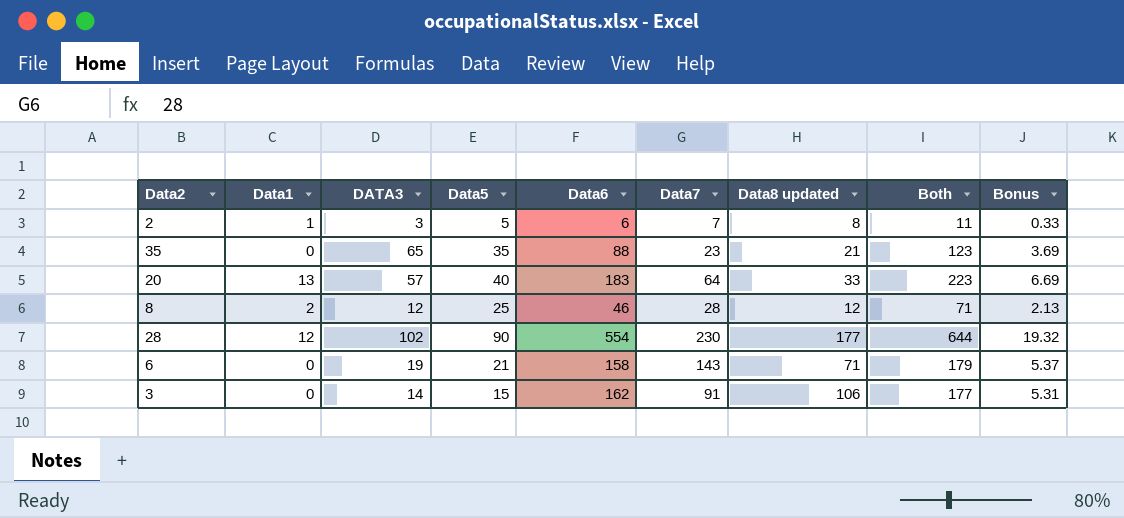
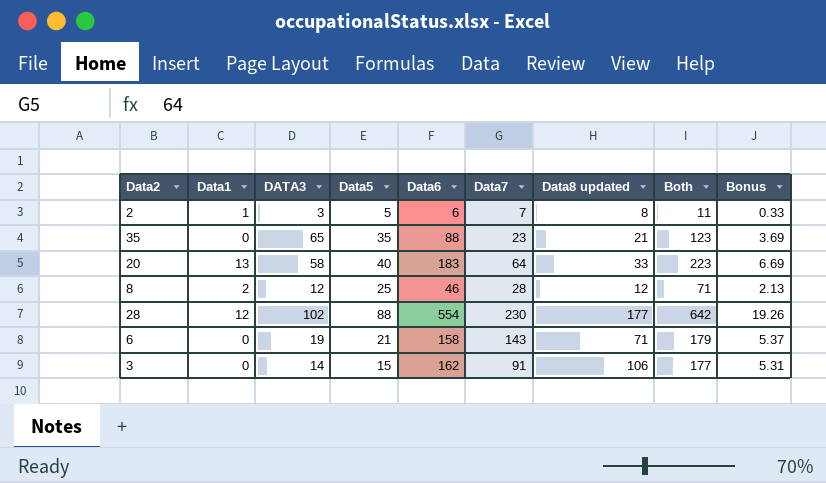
20 | DATA3: 57 -> 58
28 | Data5: 90 -> 88
28 | Both: 644 -> 642
28 | Bonus: 19.32 -> 19.26

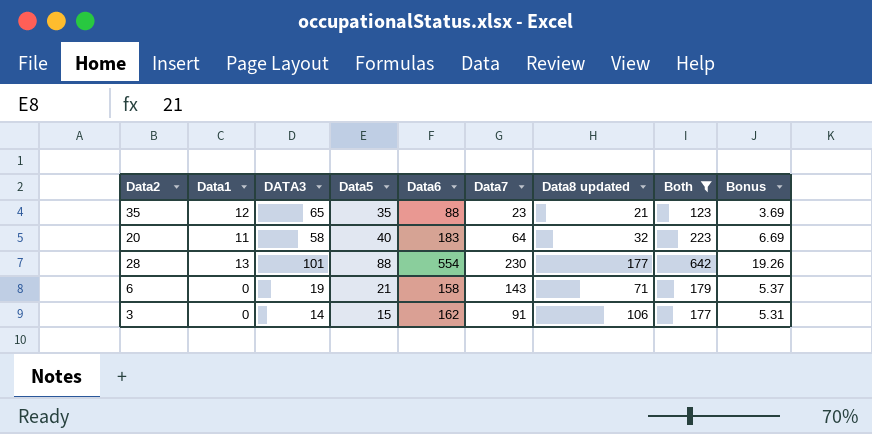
filter: none -> Both >= 123
35 | Data1: 0 -> 12
20 | Data1: 13 -> 11
20 | Data8 updated: 33 -> 32
28 | Data1: 12 -> 13
28 | DATA3: 102 -> 101

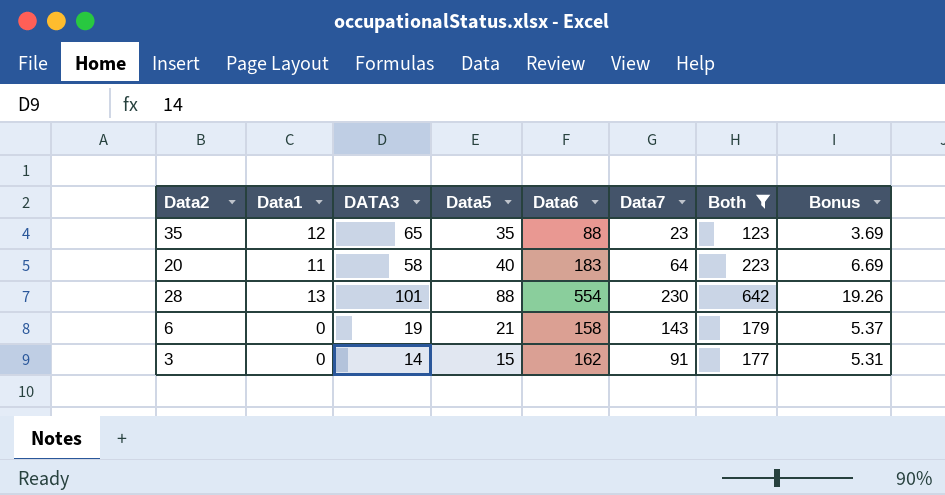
column Data8 updated | position: 7 -> none

